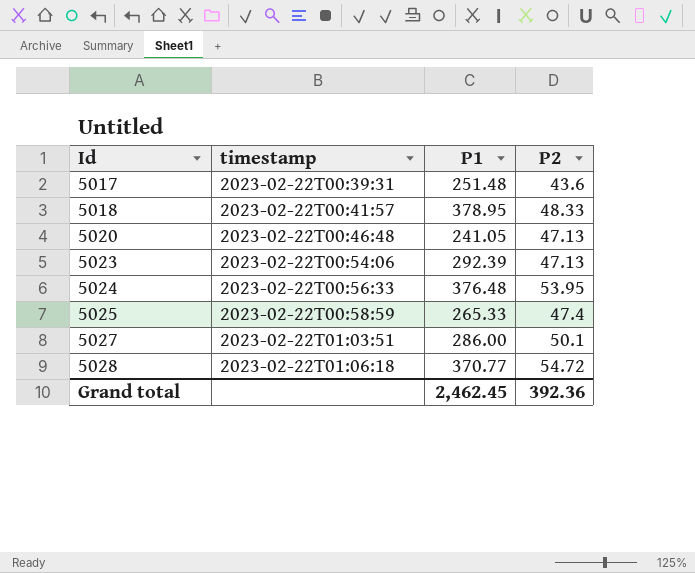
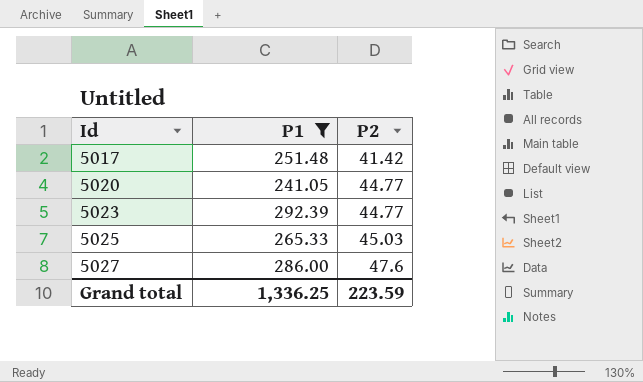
filter: none -> P1 <= 292.39
column timestamp | position: 2 -> none
5017 | P2: 43.6 -> 41.42
5020 | P2: 47.13 -> 44.77
5023 | P2: 47.13 -> 44.77
5025 | P2: 47.4 -> 45.03
5027 | P2: 50.1 -> 47.6
Grand total | P1: 2,462.45 -> 1,336.25
Grand total | P2: 392.36 -> 223.59

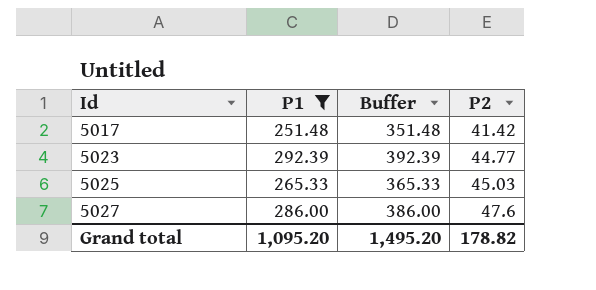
column Buffer | formula: none -> [P1] + 100
row 5020: 241.05 | 44.77 -> none
Grand total | P1: 1,336.25 -> 1,095.20
Grand total | P2: 223.59 -> 178.82

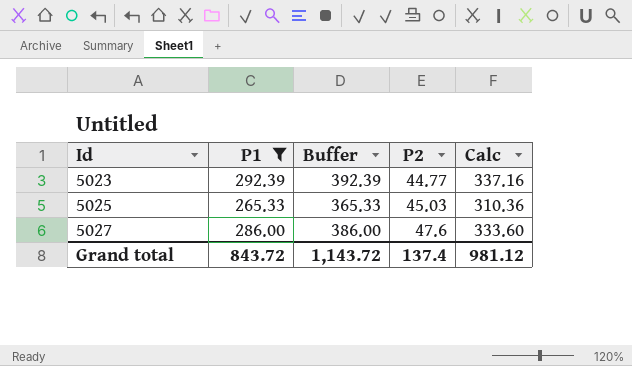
column Calc | formula: none -> [P1] + [P2]
row 5017: 251.48 | 351.48 | 41.42 -> none
Grand total | P1: 1,095.20 -> 843.72
Grand total | Buffer: 1,495.20 -> 1,143.72
Grand total | P2: 178.82 -> 137.4

